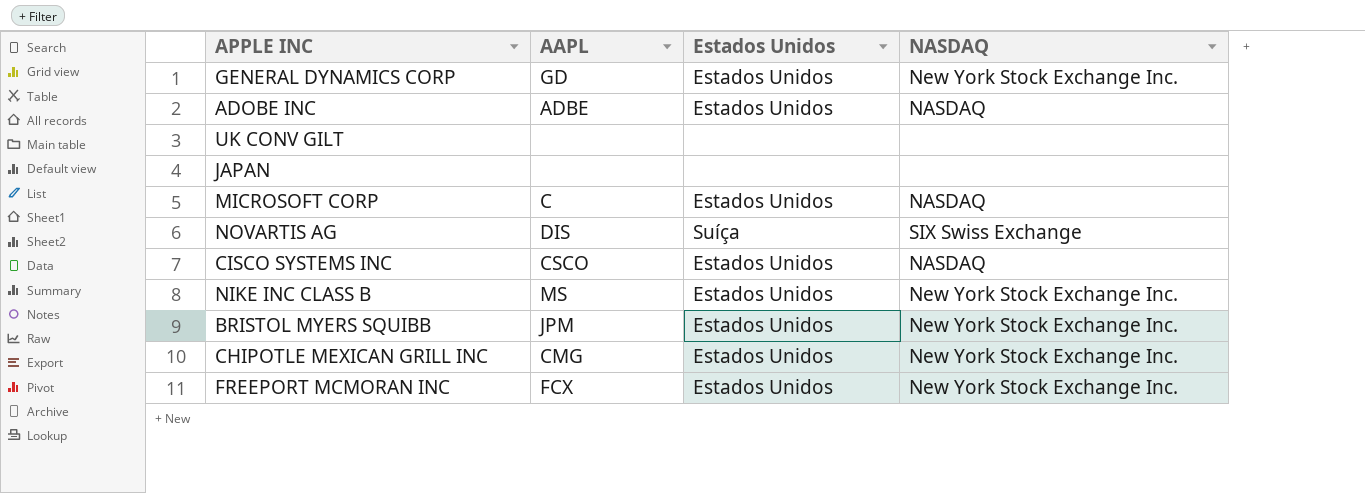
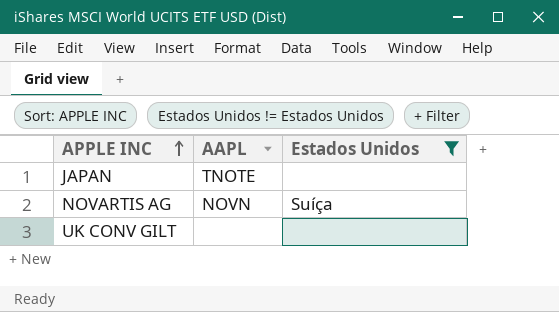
filter: none -> Estados Unidos != Estados Unidos
row order: none -> APPLE INC ascending
column NASDAQ | position: 4 -> none
JAPAN | AAPL: none -> TNOTE
NOVARTIS AG | AAPL: DIS -> NOVN

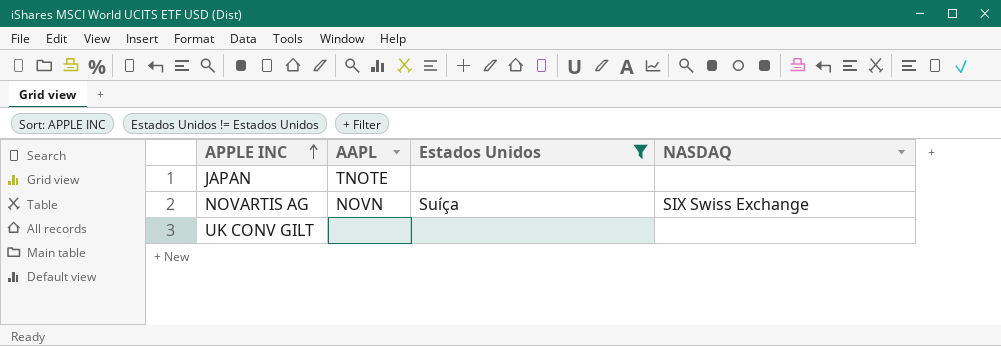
column NASDAQ | position: none -> 4

